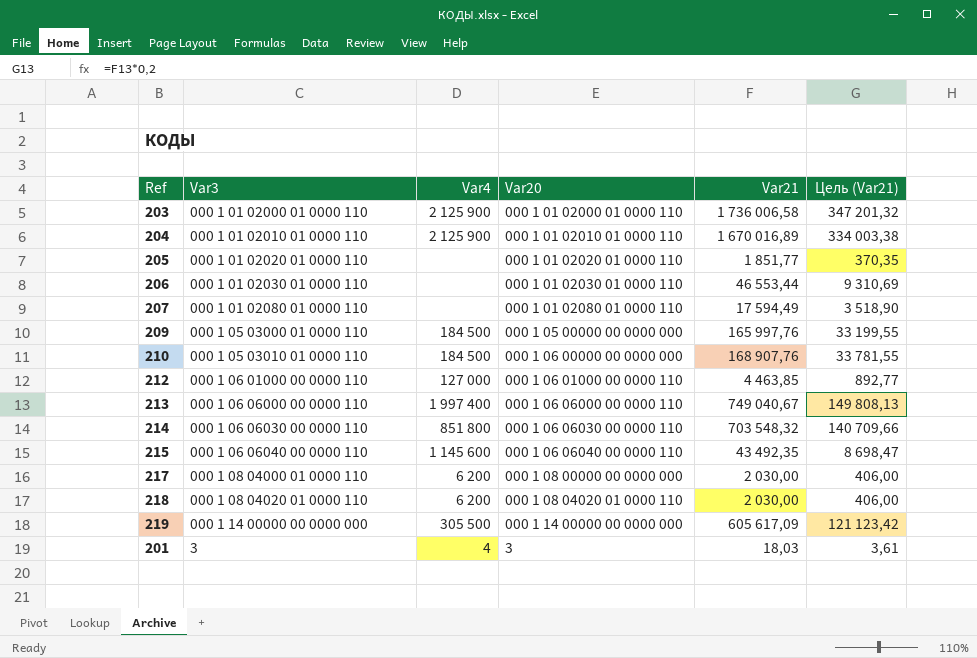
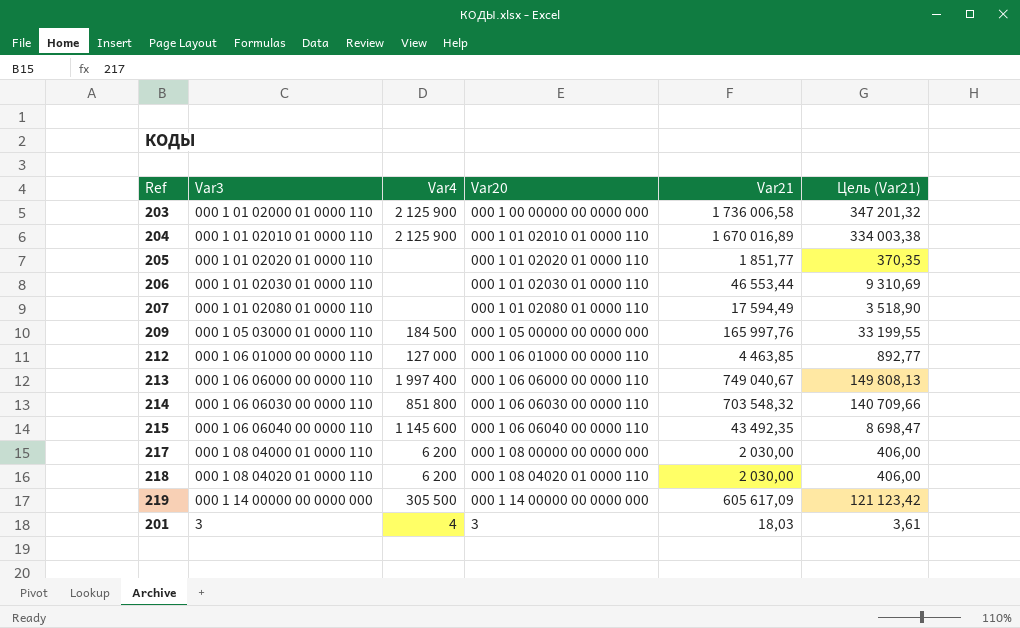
row 210: 000 1 05 03010 01 0000 110 | 184 500 | 000 1 06 00000 00 0000 000 | 168 907,76 | 33 781,55 -> none
203 | Var20: 000 1 01 02000 01 0000 110 -> 000 1 00 00000 00 0000 000

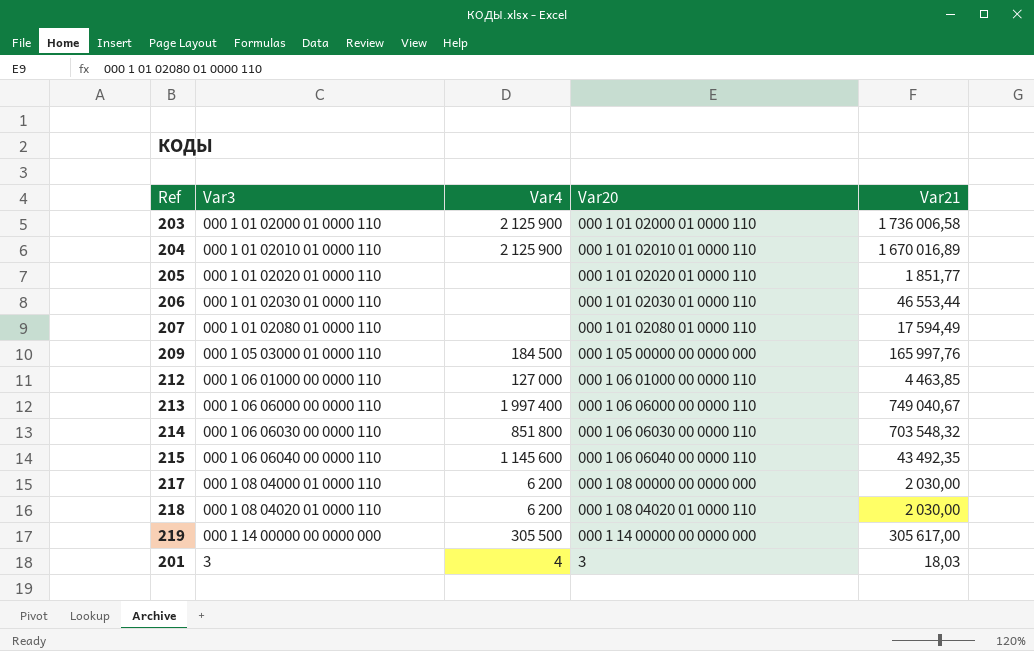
column Цель (Var21) | formula: [Var21] * 0,2 -> none
203 | Var20: 000 1 00 00000 00 0000 000 -> 000 1 01 02000 01 0000 110
219 | Var21: 605 617,09 -> 305 617,00

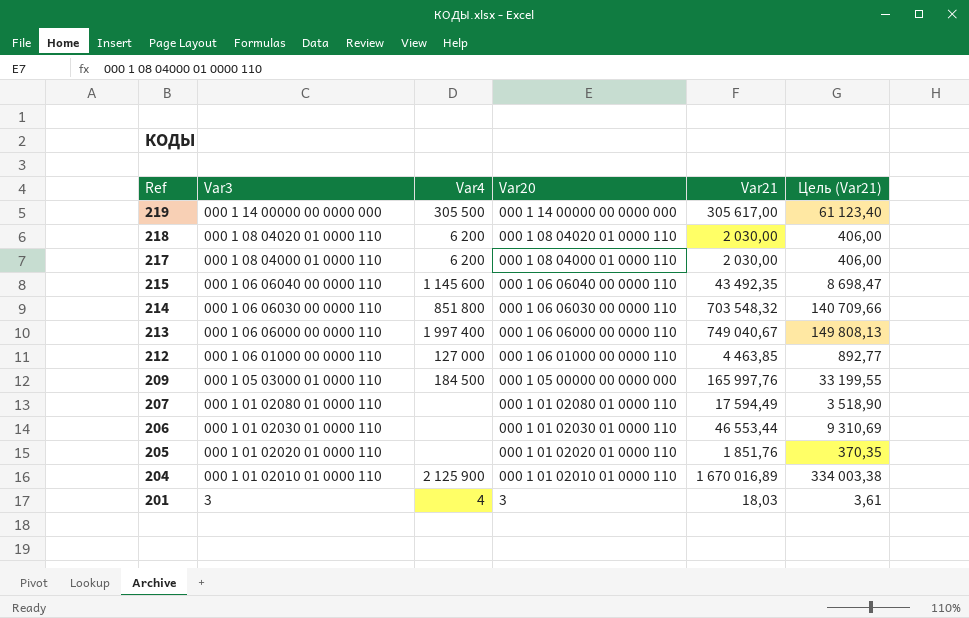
row order: Var3 ascending -> Ref descending
column Цель (Var21) | formula: none -> [Var21] * 0,2
row 203: 000 1 01 02000 01 0000 110 | 2 125 900 | 000 1 01 02000 01 0000 110 | 1 736 006,58 -> none
217 | Var20: 000 1 08 00000 00 0000 000 -> 000 1 08 04000 01 0000 110
205 | Var21: 1 851,77 -> 1 851,76

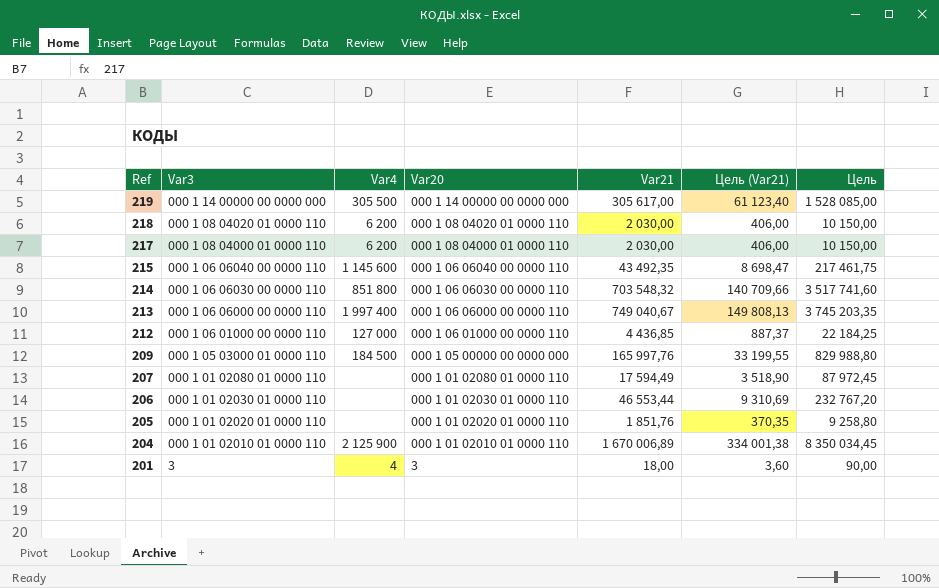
column Цель | formula: none -> [Var21] * 5
212 | Var21: 4 463,85 -> 4 436,85
212 | Цель (Var21): 892,77 -> 887,37
204 | Var21: 1 670 016,89 -> 1 670 006,89
204 | Цель (Var21): 334 003,38 -> 334 001,38
201 | Var21: 18,03 -> 18,00
201 | Цель (Var21): 3,61 -> 3,60

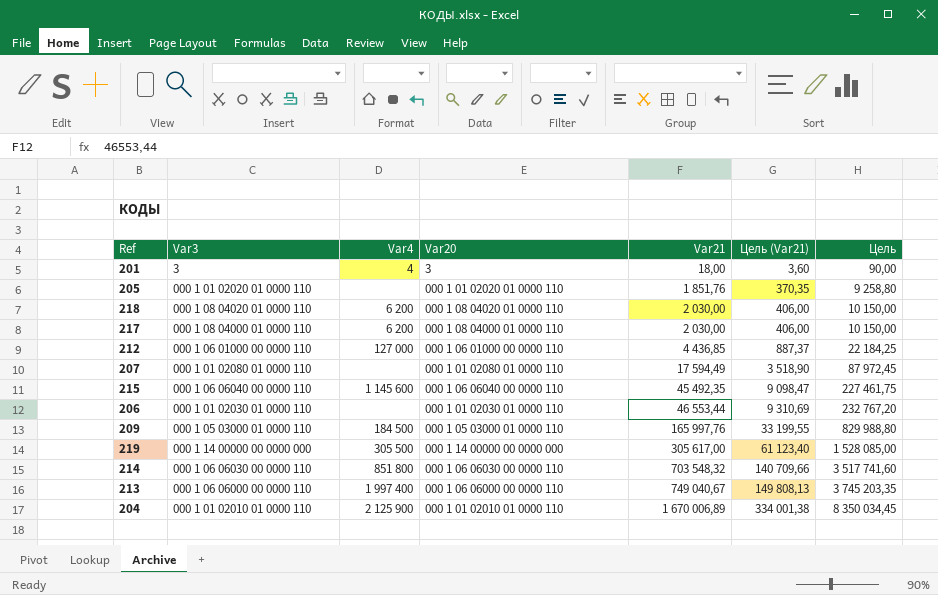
row order: Ref descending -> Var21 ascending
215 | Var21: 43 492,35 -> 45 492,35
215 | Цель (Var21): 8 698,47 -> 9 098,47
215 | Цель: 217 461,75 -> 227 461,75
209 | Var20: 000 1 05 00000 00 0000 000 -> 000 1 05 03000 01 0000 110

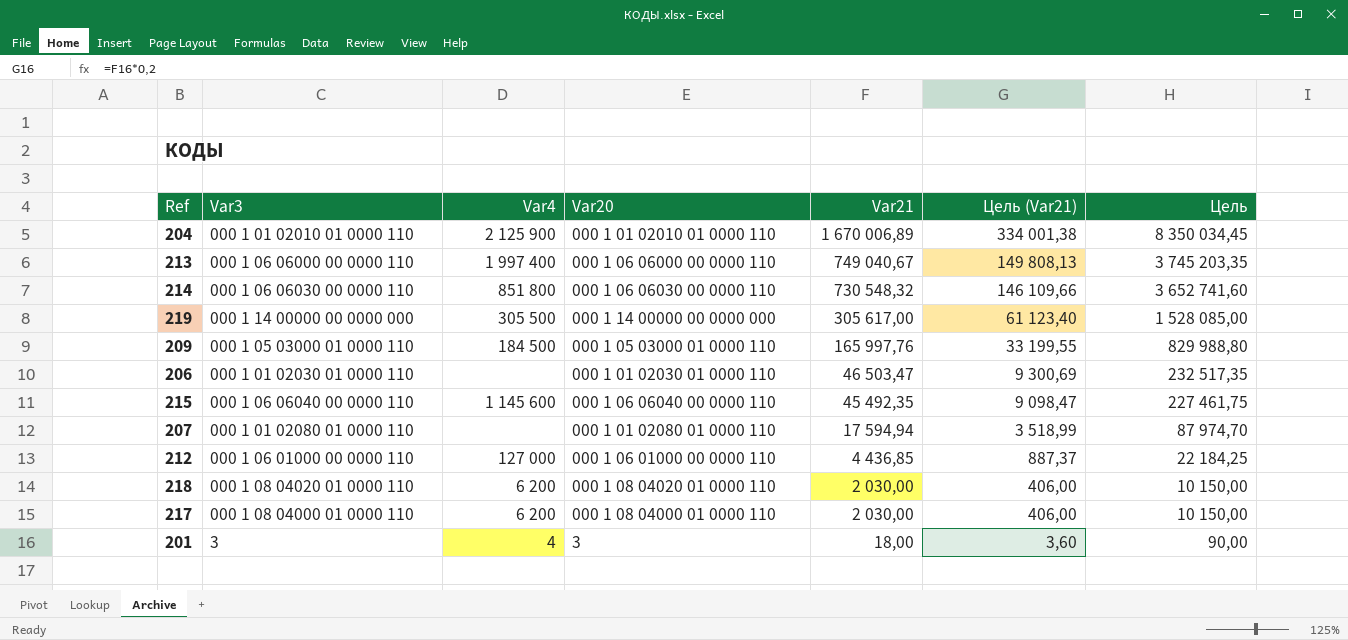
row order: Var21 ascending -> Var21 descending
row 205: 000 1 01 02020 01 0000 110 | none | 000 1 01 02020 01 0000 110 | 1 851,76 | 370,35 | 9 258,80 -> none
214 | Var21: 703 548,32 -> 730 548,32
214 | Цель (Var21): 140 709,66 -> 146 109,66
214 | Цель: 3 517 741,60 -> 3 652 741,60
206 | Var21: 46 553,44 -> 46 503,47
206 | Цель (Var21): 9 310,69 -> 9 300,69
206 | Цель: 232 767,20 -> 232 517,35
207 | Var21: 17 594,49 -> 17 594,94
207 | Цель (Var21): 3 518,90 -> 3 518,99
207 | Цель: 87 972,45 -> 87 974,70

